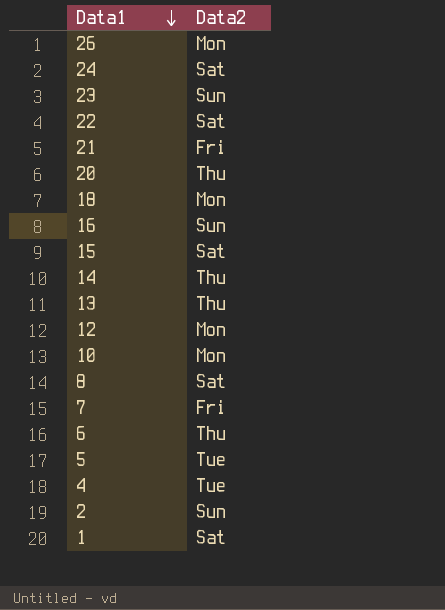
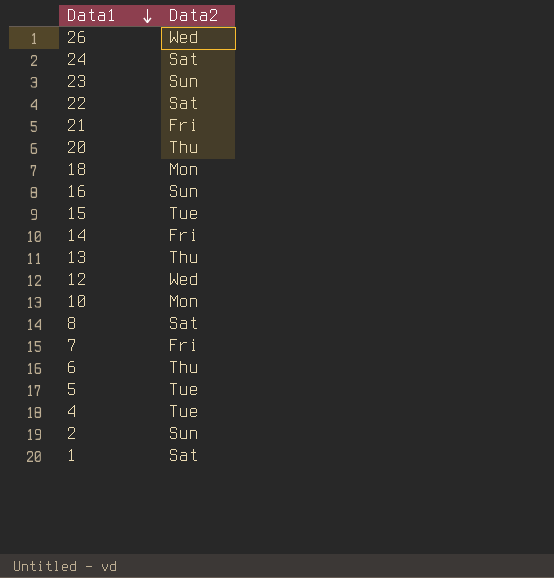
26 | Data2: Mon -> Wed
15 | Data2: Sat -> Tue
14 | Data2: Thu -> Fri
12 | Data2: Mon -> Wed

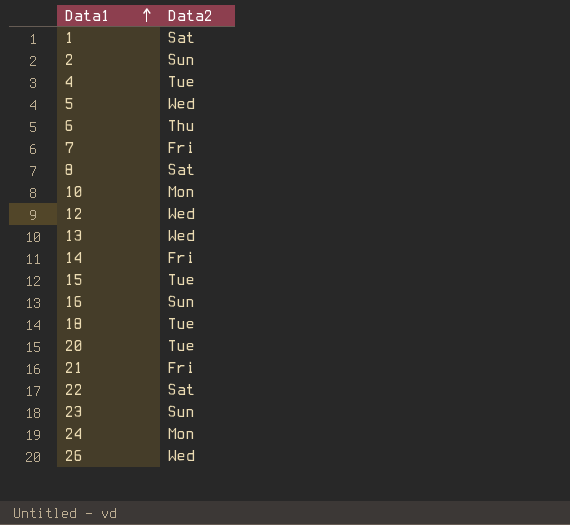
row order: Data1 descending -> Data1 ascending
5 | Data2: Tue -> Wed
13 | Data2: Thu -> Wed
18 | Data2: Mon -> Tue
20 | Data2: Thu -> Tue
24 | Data2: Sat -> Mon

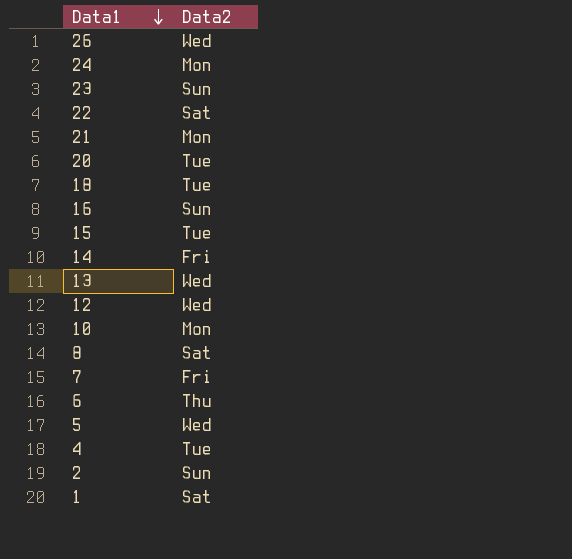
row order: Data1 ascending -> Data1 descending
21 | Data2: Fri -> Mon

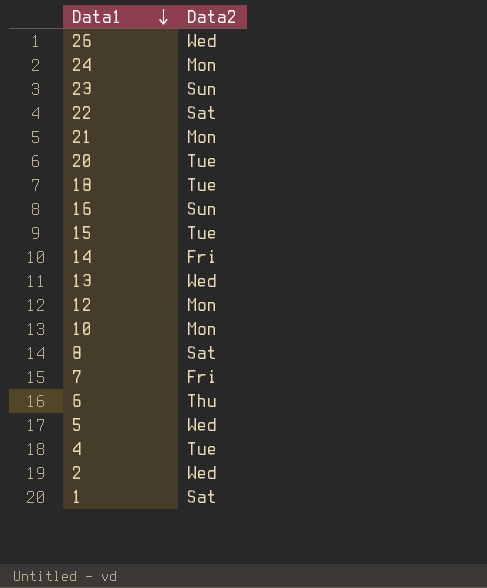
12 | Data2: Wed -> Mon
2 | Data2: Sun -> Wed

